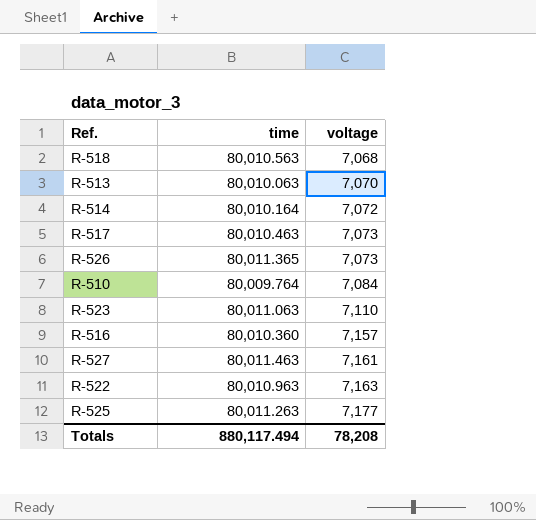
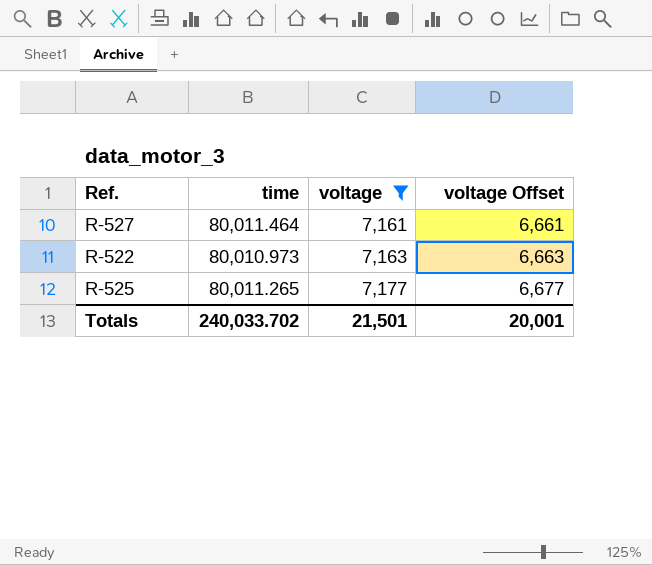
filter: none -> voltage >= 7,161
column voltage Offset | formula: none -> [voltage] - 500
R-527 | time: 80,011.463 -> 80,011.464
R-522 | time: 80,010.963 -> 80,010.973
R-525 | time: 80,011.263 -> 80,011.265
Totals | time: 880,117.494 -> 240,033.702
Totals | voltage: 78,208 -> 21,501

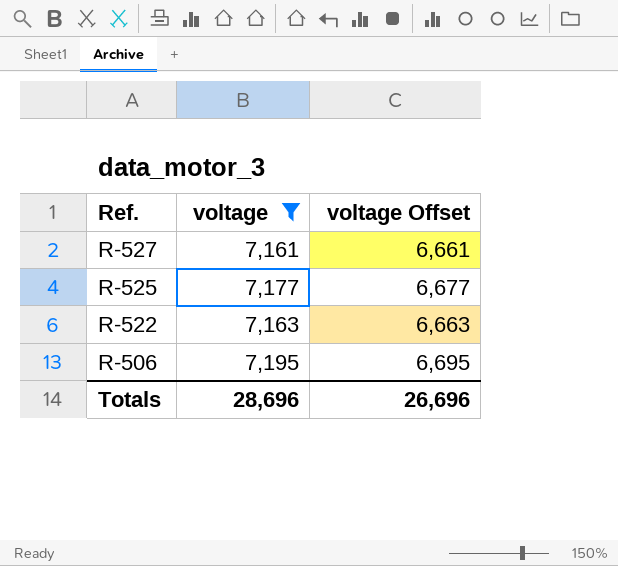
row order: voltage ascending -> Ref. descending
column time | position: 2 -> none
row R-506: none -> 7,195 | 6,695
Totals | voltage: 21,501 -> 28,696
Totals | voltage Offset: 20,001 -> 26,696

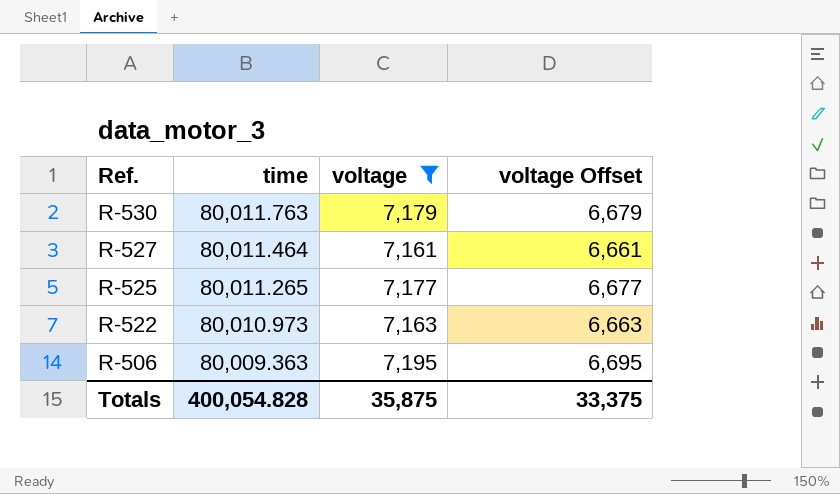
column time | position: none -> 2
row R-530: none -> 80,011.763 | 7,179 | 6,679
Totals | voltage: 28,696 -> 35,875
Totals | voltage Offset: 26,696 -> 33,375

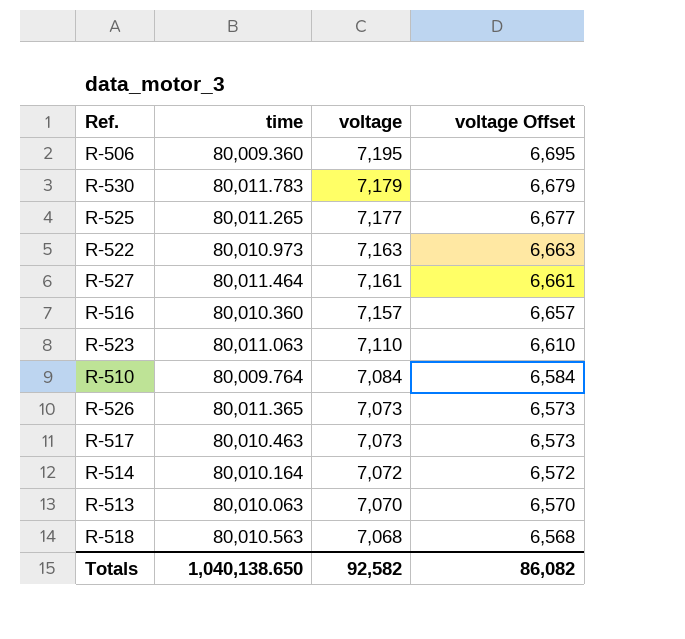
filter: voltage >= 7,161 -> none
row order: Ref. descending -> voltage descending
R-506 | time: 80,009.363 -> 80,009.360
R-530 | time: 80,011.763 -> 80,011.783
Totals | time: 400,054.828 -> 1,040,138.650
Totals | voltage: 35,875 -> 92,582
Totals | voltage Offset: 33,375 -> 86,082

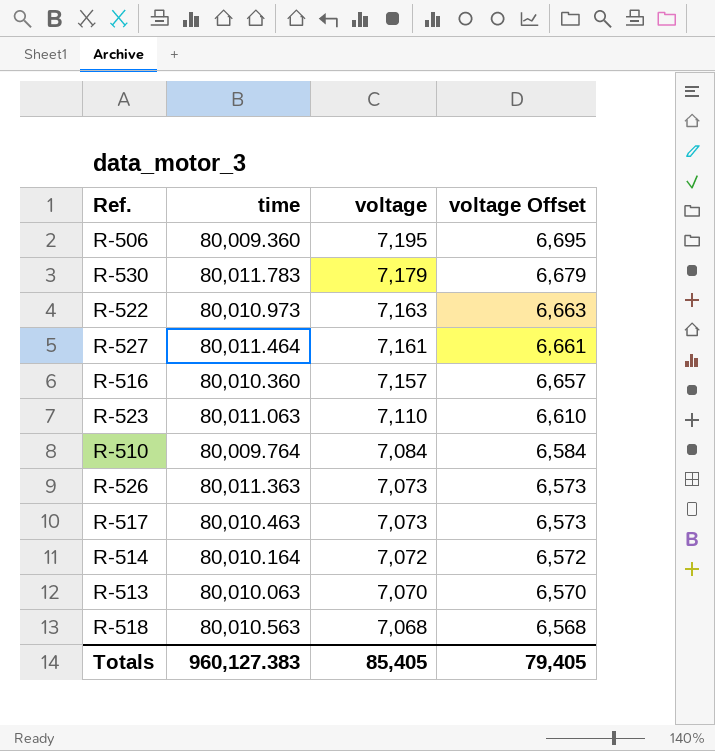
row R-525: 80,011.265 | 7,177 | 6,677 -> none
R-526 | time: 80,011.365 -> 80,011.363
Totals | time: 1,040,138.650 -> 960,127.383
Totals | voltage: 92,582 -> 85,405
Totals | voltage Offset: 86,082 -> 79,405

